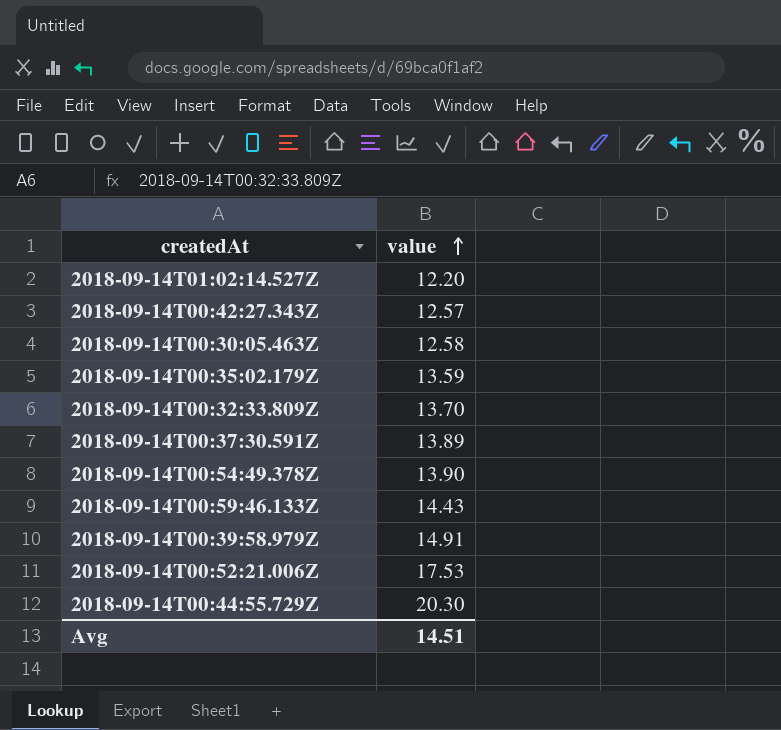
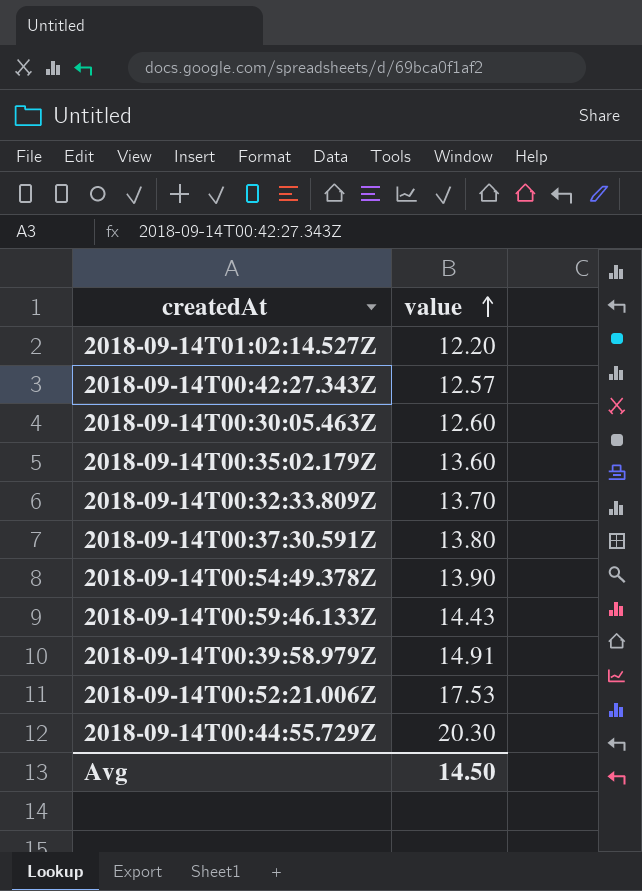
2018-09-14T00:30:05.463Z | value: 12.58 -> 12.60
2018-09-14T00:35:02.179Z | value: 13.59 -> 13.60
2018-09-14T00:37:30.591Z | value: 13.89 -> 13.80
Avg | value: 14.51 -> 14.50

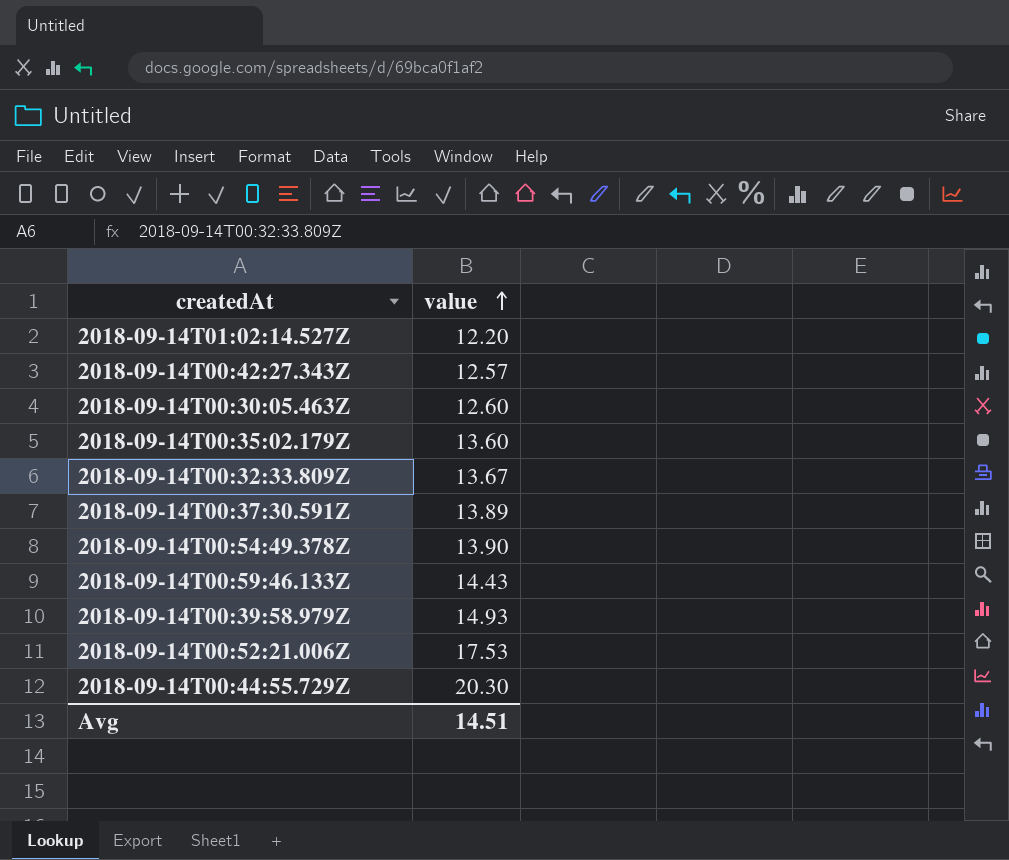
2018-09-14T00:32:33.809Z | value: 13.70 -> 13.67
2018-09-14T00:37:30.591Z | value: 13.80 -> 13.89
2018-09-14T00:39:58.979Z | value: 14.91 -> 14.93
Avg | value: 14.50 -> 14.51

